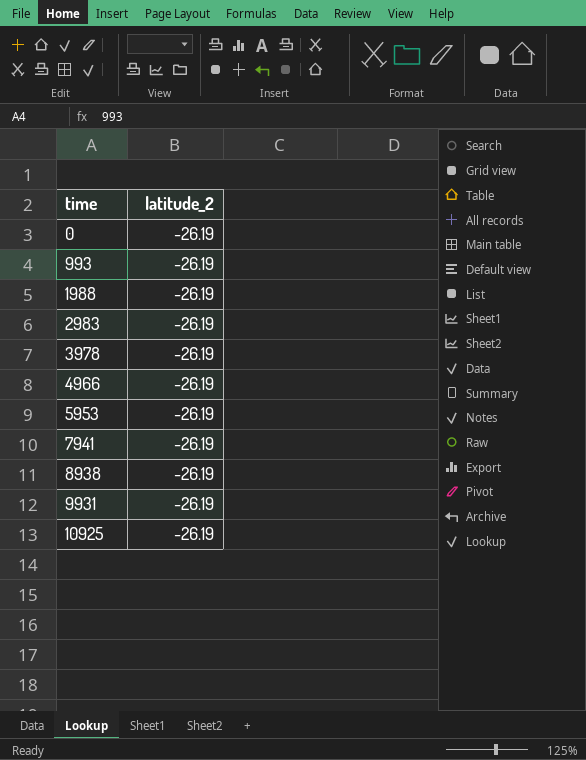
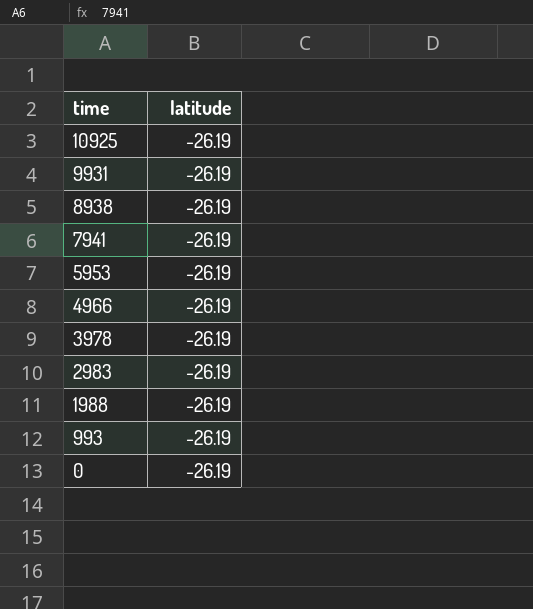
row order: time ascending -> time descending
column name: latitude_2 -> latitude

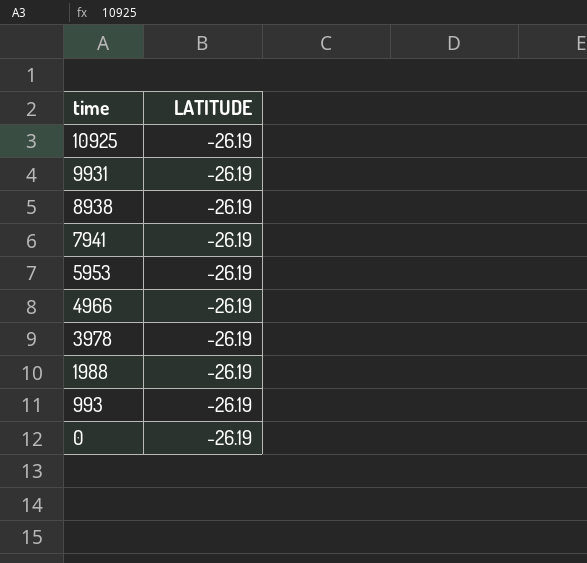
column name: latitude -> LATITUDE
row 2983: -26.19 -> none

